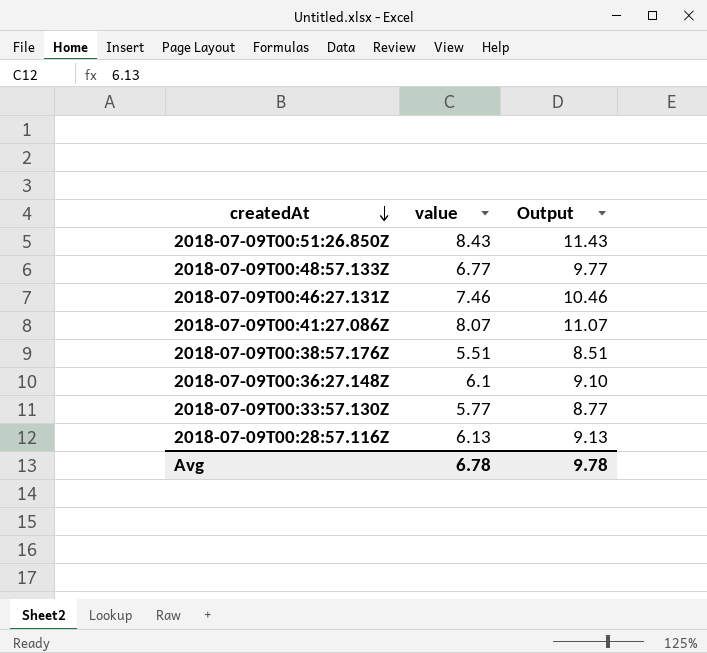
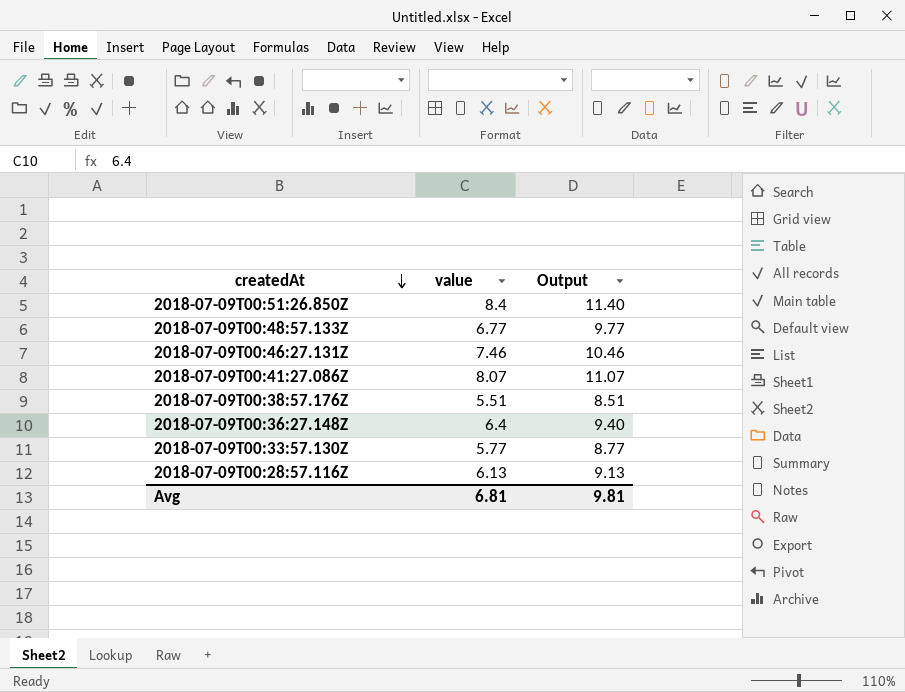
2018-07-09T00:51:26.850Z | value: 8.43 -> 8.4
2018-07-09T00:51:26.850Z | Output: 11.43 -> 11.40
2018-07-09T00:36:27.148Z | value: 6.1 -> 6.4
2018-07-09T00:36:27.148Z | Output: 9.10 -> 9.40
Avg | value: 6.78 -> 6.81
Avg | Output: 9.78 -> 9.81

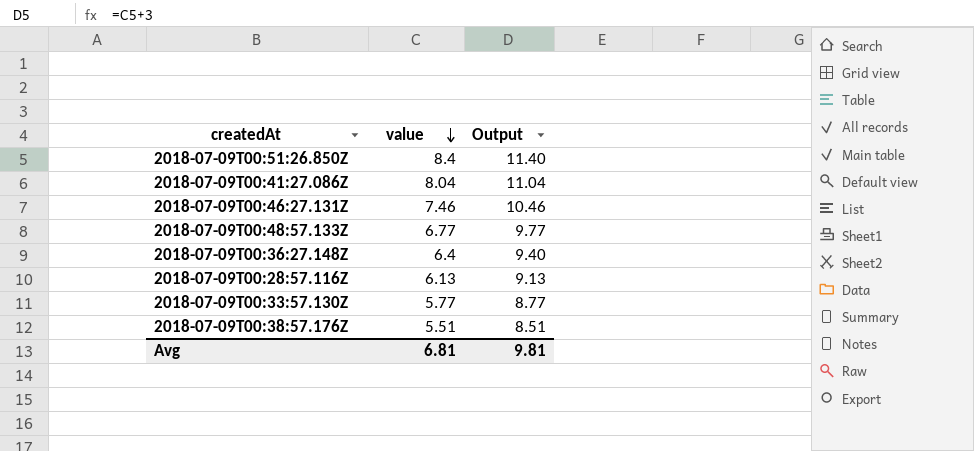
row order: createdAt descending -> value descending
2018-07-09T00:41:27.086Z | value: 8.07 -> 8.04
2018-07-09T00:41:27.086Z | Output: 11.07 -> 11.04

